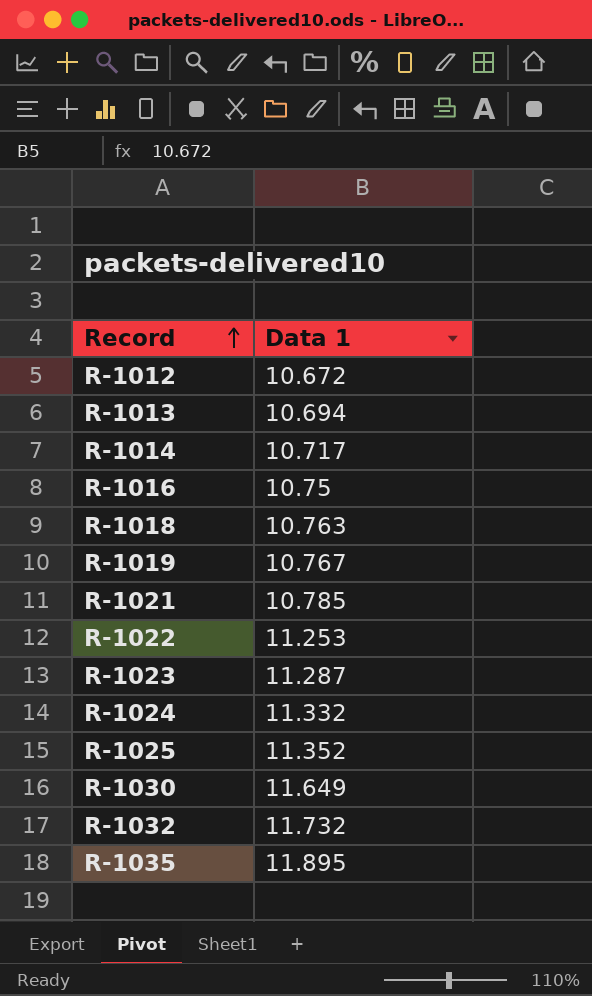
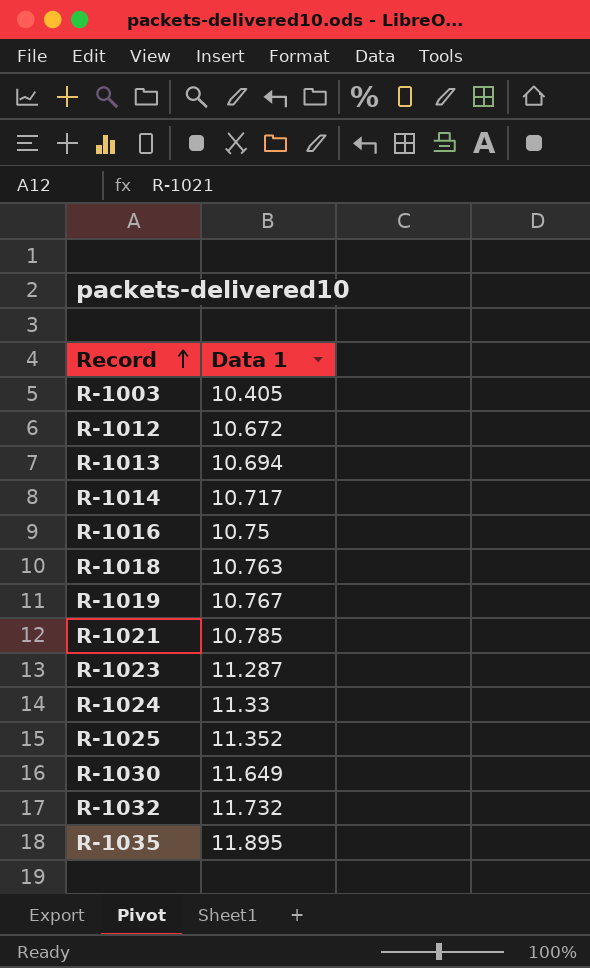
row R-1022: 11.253 -> none
row R-1003: none -> 10.405
R-1024 | Data 1: 11.332 -> 11.33

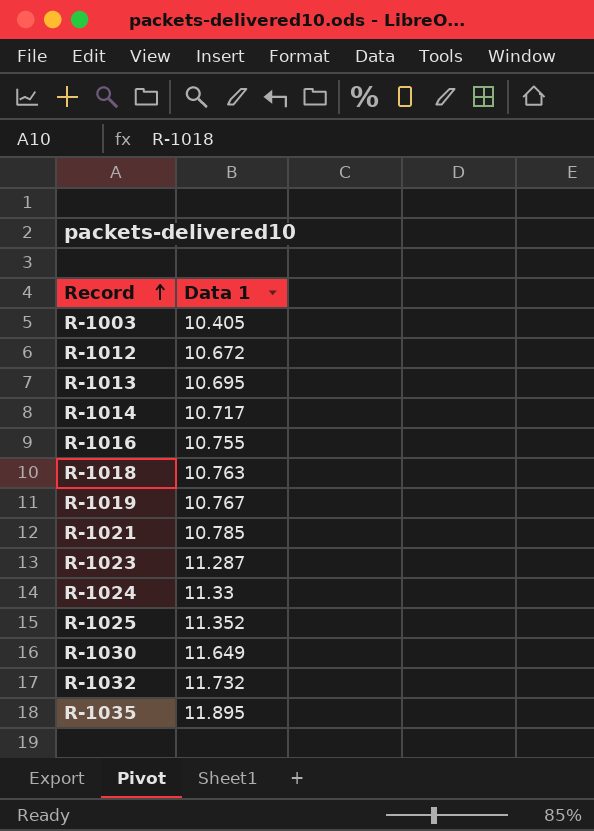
R-1013 | Data 1: 10.694 -> 10.695
R-1016 | Data 1: 10.75 -> 10.755

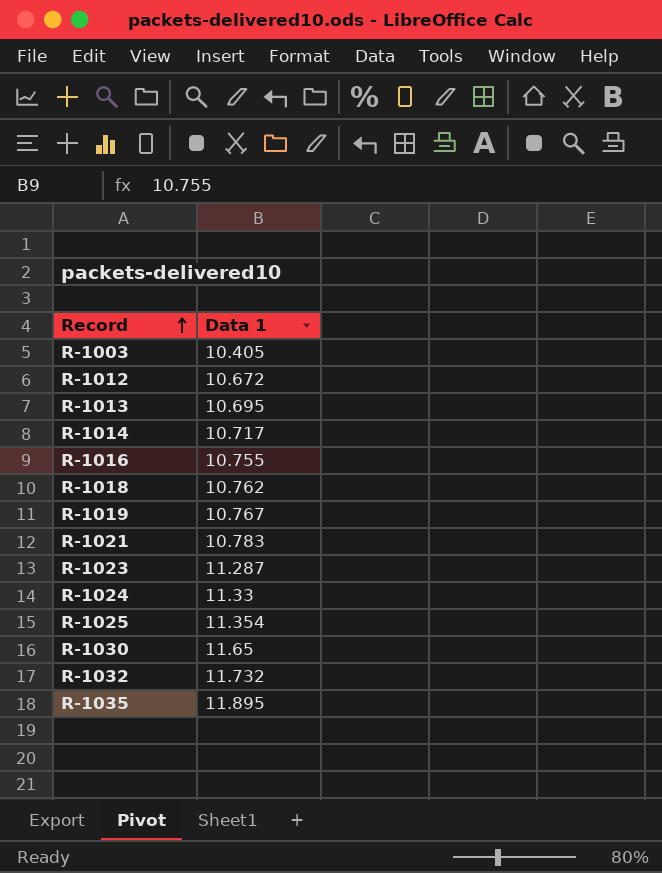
R-1018 | Data 1: 10.763 -> 10.762
R-1021 | Data 1: 10.785 -> 10.783
R-1025 | Data 1: 11.352 -> 11.354
R-1030 | Data 1: 11.649 -> 11.65

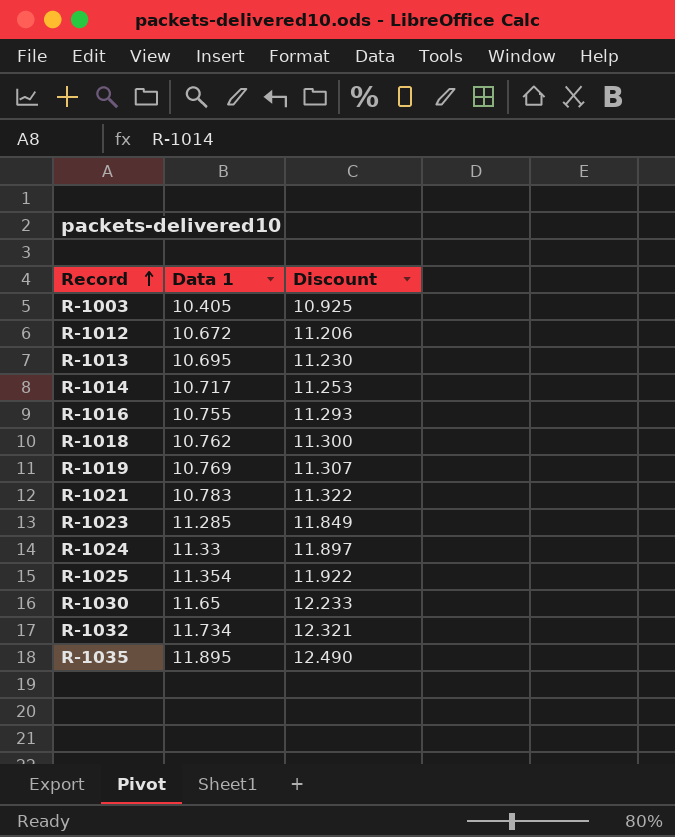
column Discount | formula: none -> [Data 1] * 1.05
R-1019 | Data 1: 10.767 -> 10.769
R-1023 | Data 1: 11.287 -> 11.285
R-1032 | Data 1: 11.732 -> 11.734

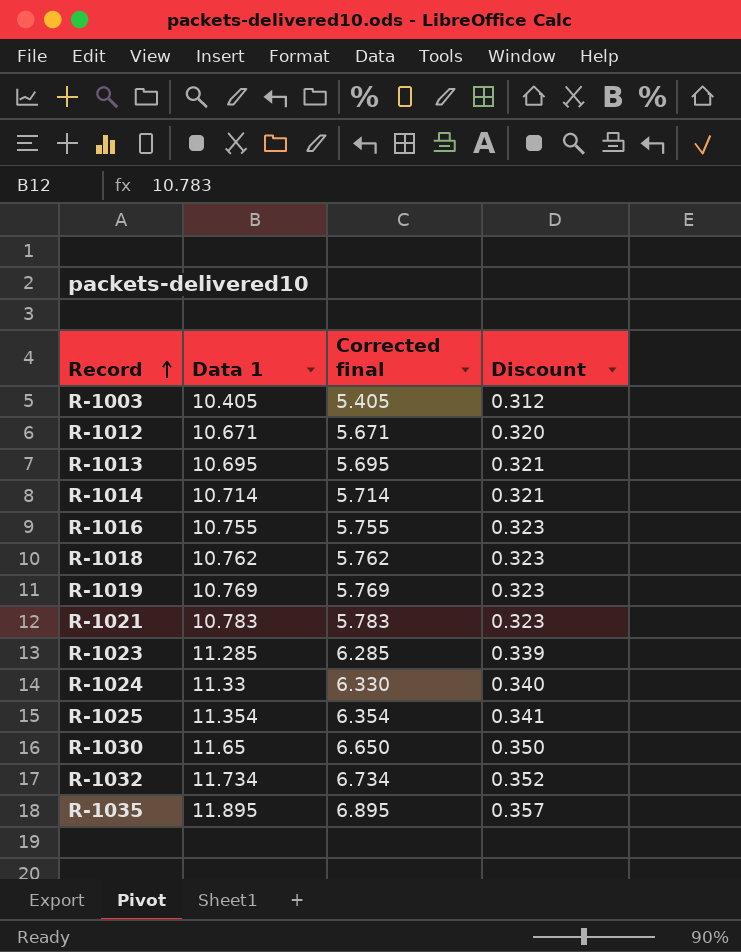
column Corrected final | formula: none -> [Data 1] - 5
column Discount | formula: [Data 1] * 1.05 -> [Data 1] * 0.03
R-1012 | Data 1: 10.672 -> 10.671
R-1014 | Data 1: 10.717 -> 10.714

